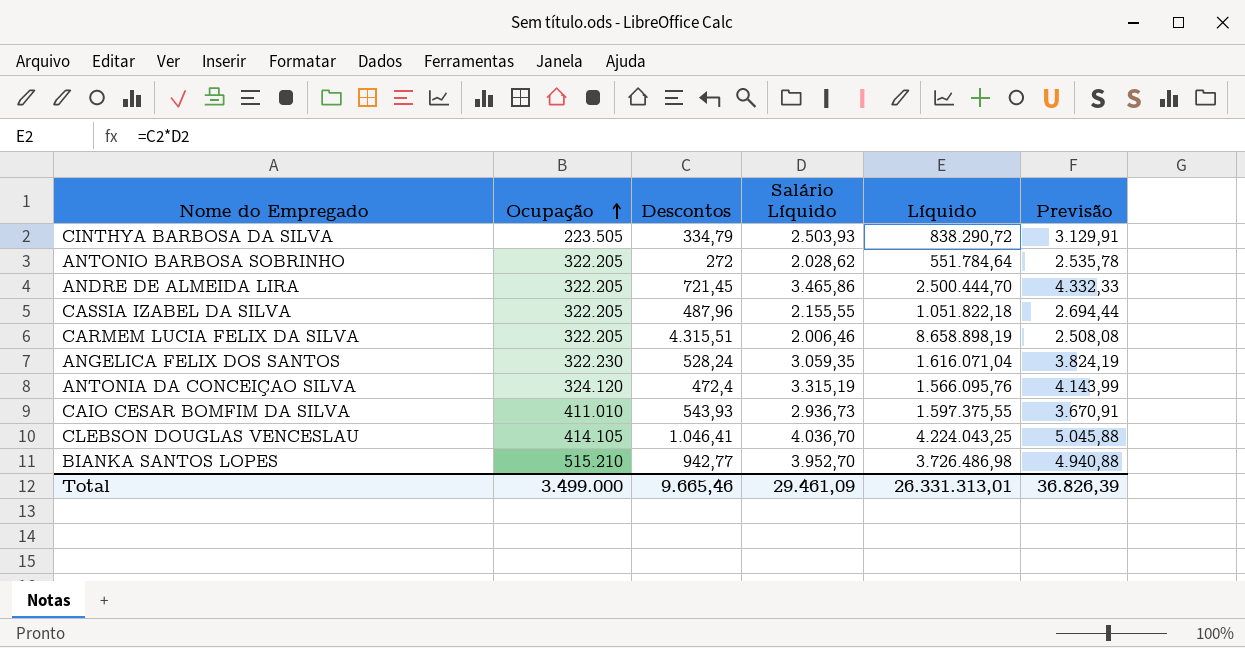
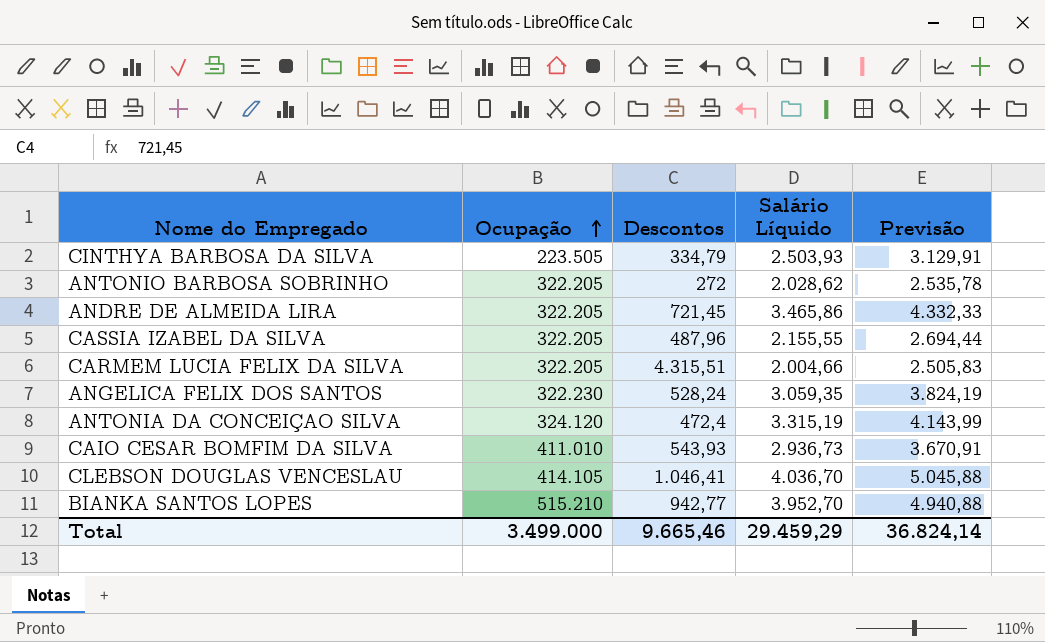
column Líquido | formula: [Descontos] * [Salário Líquido] -> none
CARMEM LUCIA FELIX DA SILVA | Salário Líquido: 2.006,46 -> 2.004,66
CARMEM LUCIA FELIX DA SILVA | Previsão: 2.508,08 -> 2.505,83
Total | Salário Líquido: 29.461,09 -> 29.459,29
Total | Previsão: 36.826,39 -> 36.824,14

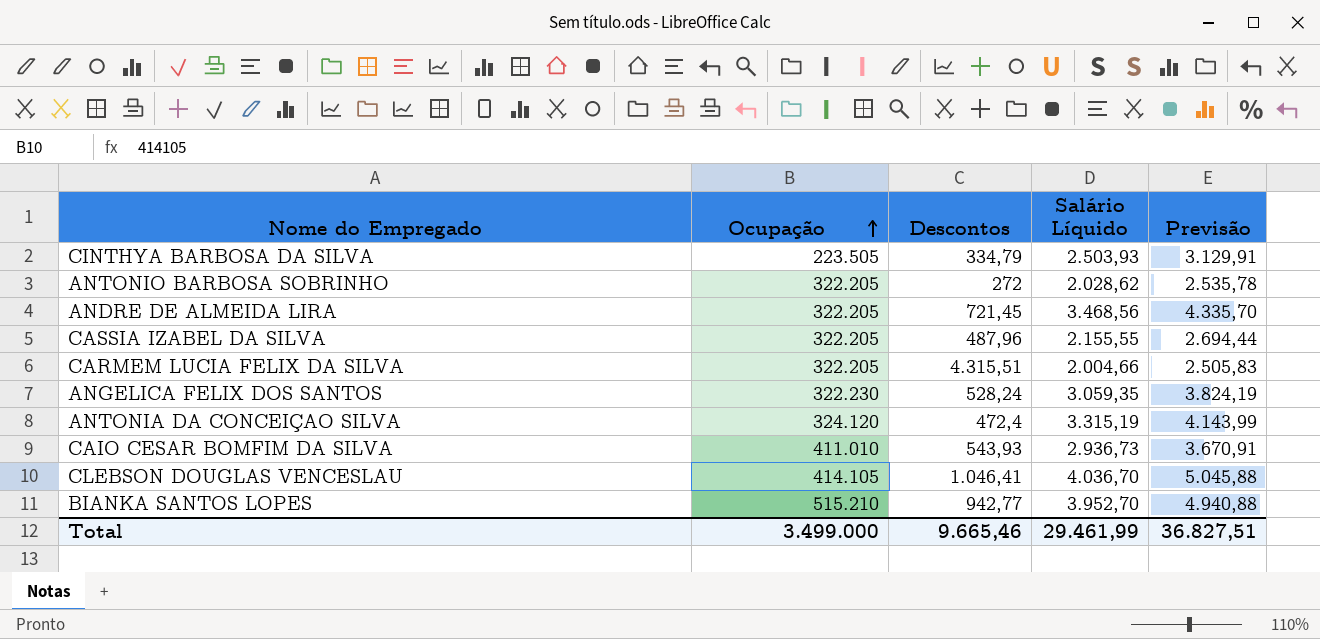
ANDRE DE ALMEIDA LIRA | Salário Líquido: 3.465,86 -> 3.468,56
ANDRE DE ALMEIDA LIRA | Previsão: 4.332,33 -> 4.335,70
Total | Salário Líquido: 29.459,29 -> 29.461,99
Total | Previsão: 36.824,14 -> 36.827,51

